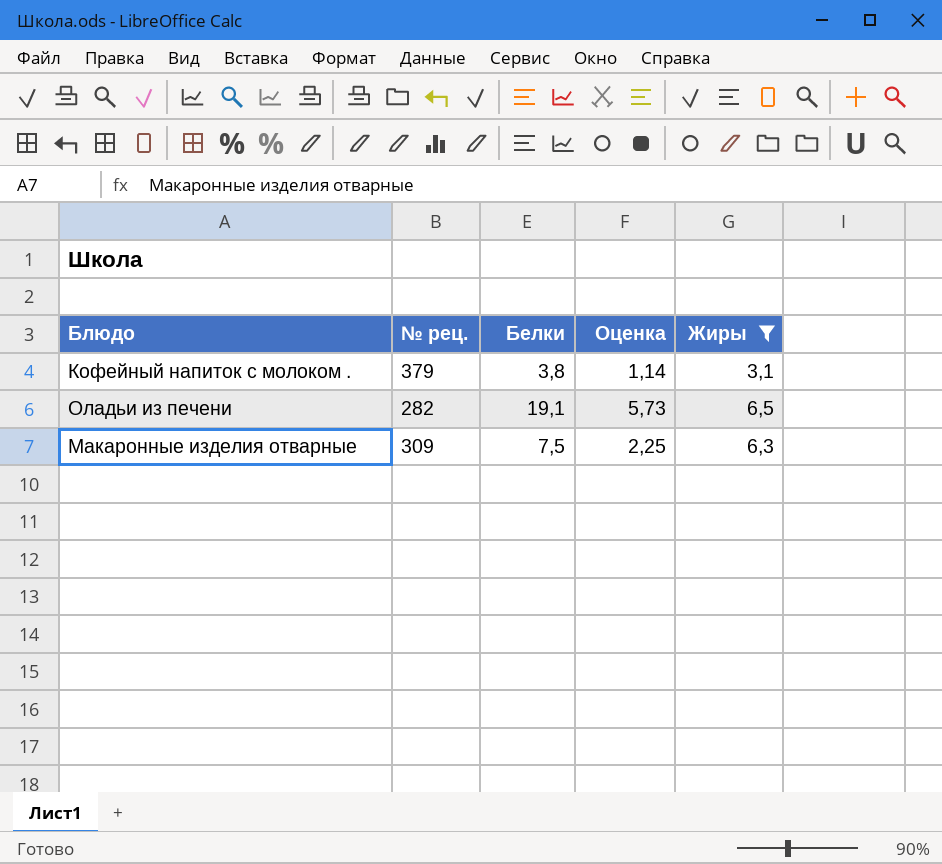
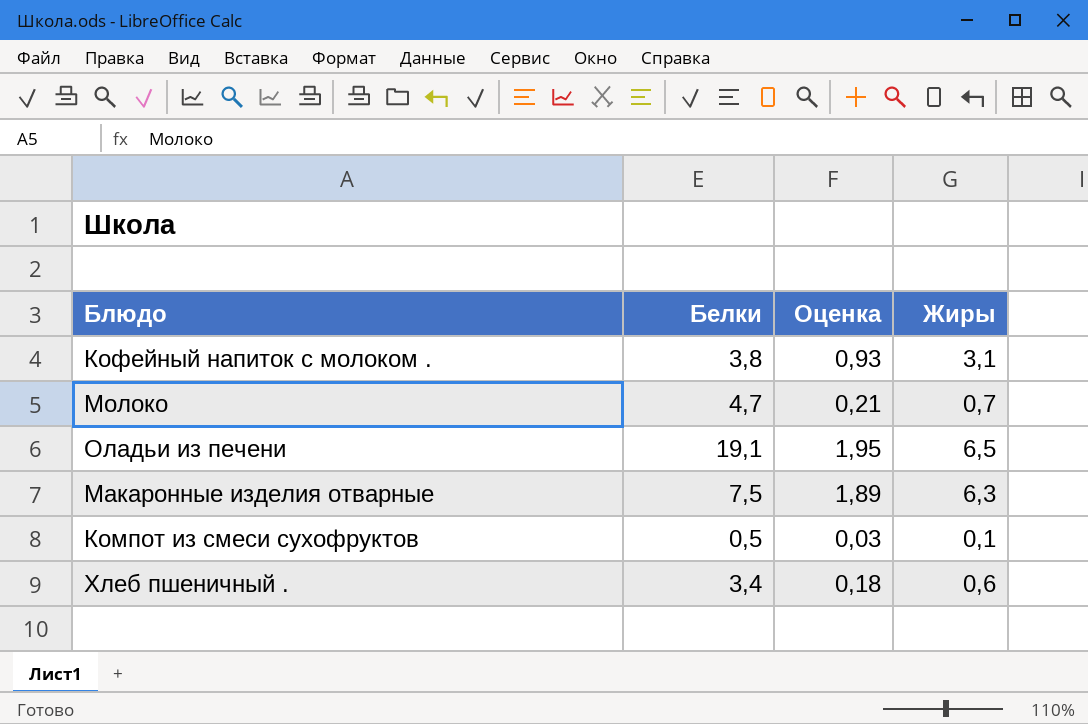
filter: Жиры >= 3,1 -> none
column № рец. | position: 2 -> none
column Оценка | formula: [Белки] * 0,3 -> [Жиры] * 0,3

